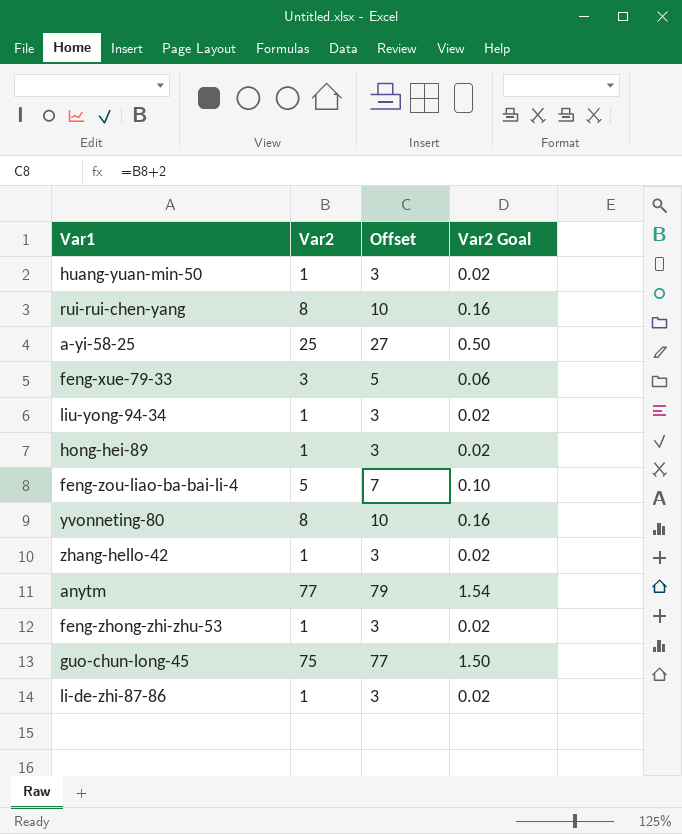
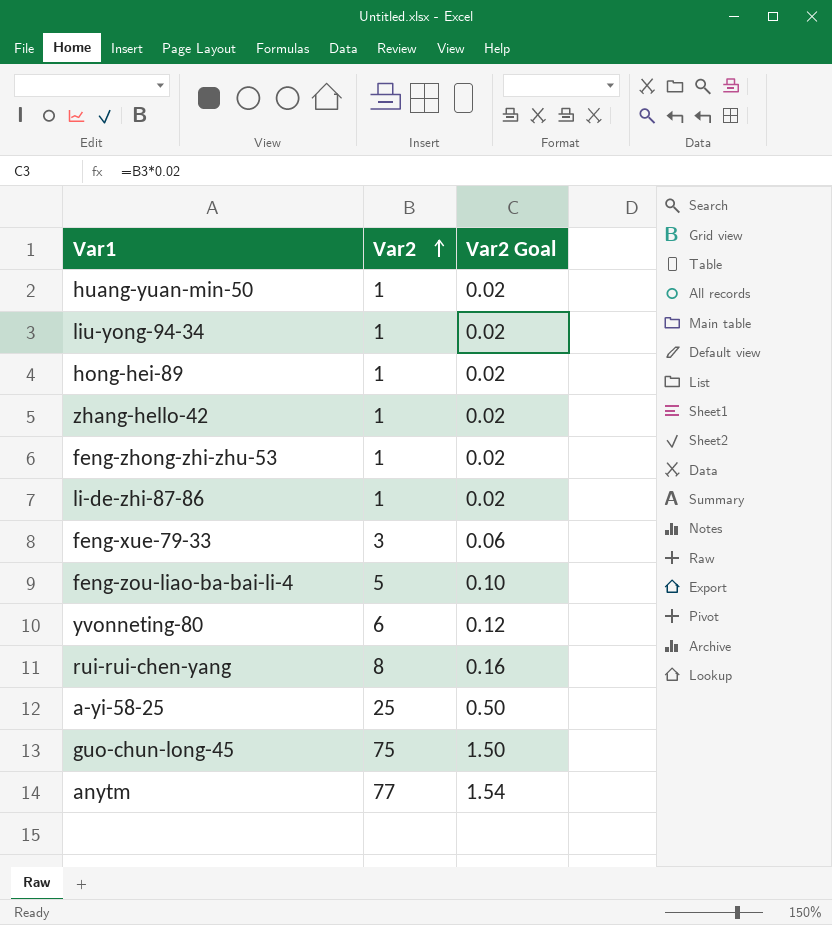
row order: none -> Var2 ascending
column Offset | formula: [Var2] + 2 -> none
yvonneting-80 | Var2: 8 -> 6
yvonneting-80 | Var2 Goal: 0.16 -> 0.12

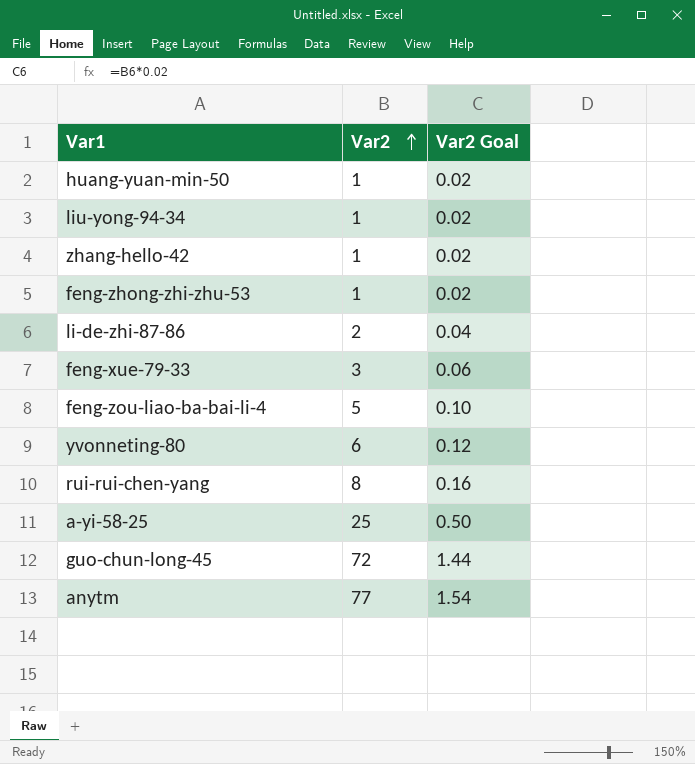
row hong-hei-89: 1 | 0.02 -> none
li-de-zhi-87-86 | Var2: 1 -> 2
li-de-zhi-87-86 | Var2 Goal: 0.02 -> 0.04
guo-chun-long-45 | Var2: 75 -> 72
guo-chun-long-45 | Var2 Goal: 1.50 -> 1.44

